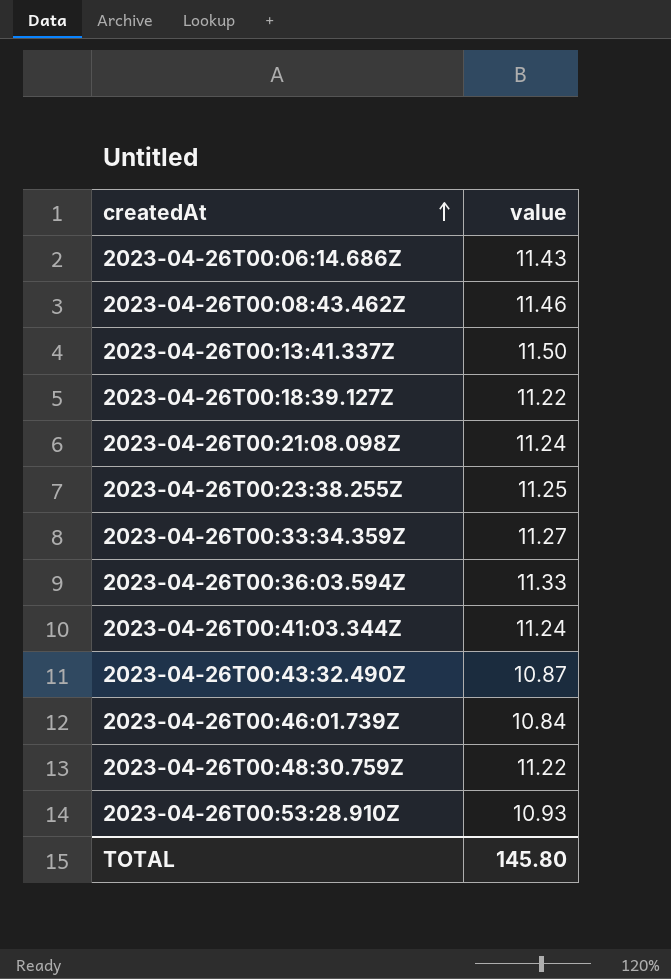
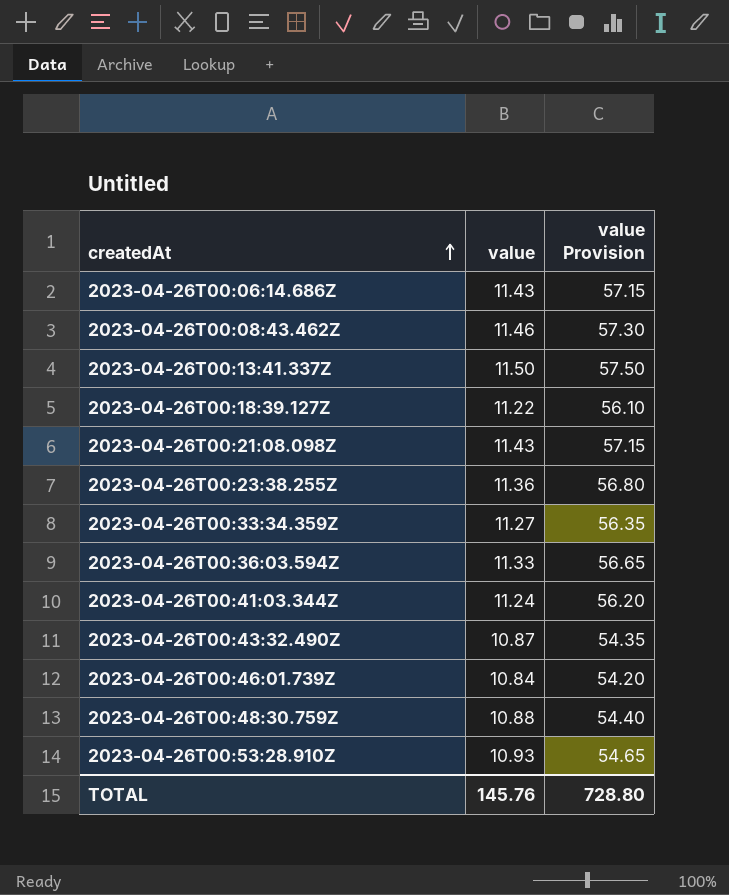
column value Provision | formula: none -> [value] * 5
2023-04-26T00:21:08.098Z | value: 11.24 -> 11.43
2023-04-26T00:23:38.255Z | value: 11.25 -> 11.36
2023-04-26T00:48:30.759Z | value: 11.22 -> 10.88
TOTAL | value: 145.80 -> 145.76

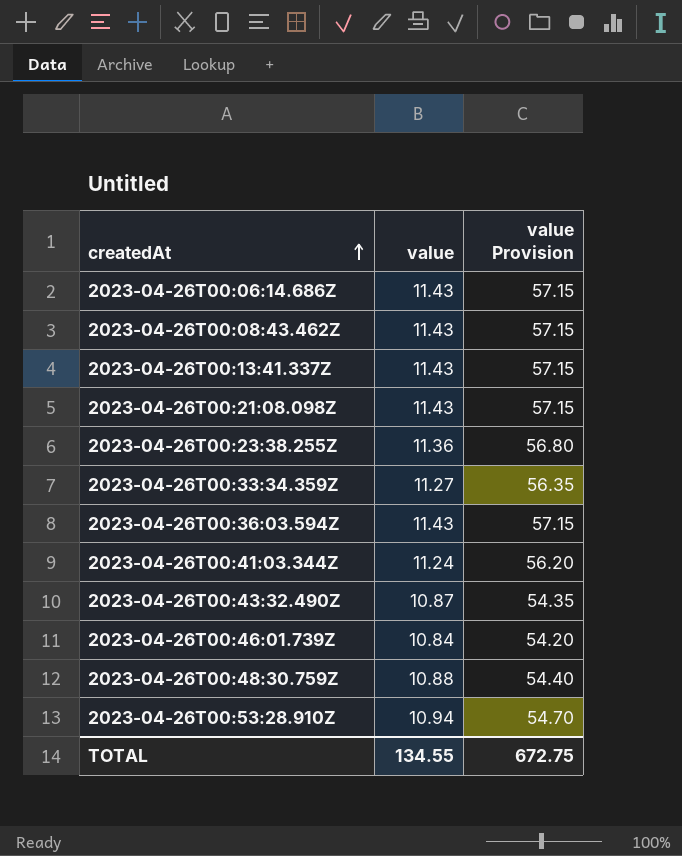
row 2023-04-26T00:18:39.127Z: 11.22 | 56.10 -> none
2023-04-26T00:08:43.462Z | value: 11.46 -> 11.43
2023-04-26T00:08:43.462Z | value Provision: 57.30 -> 57.15
2023-04-26T00:13:41.337Z | value: 11.50 -> 11.43
2023-04-26T00:13:41.337Z | value Provision: 57.50 -> 57.15
2023-04-26T00:36:03.594Z | value: 11.33 -> 11.43
2023-04-26T00:36:03.594Z | value Provision: 56.65 -> 57.15
2023-04-26T00:53:28.910Z | value: 10.93 -> 10.94
2023-04-26T00:53:28.910Z | value Provision: 54.65 -> 54.70
TOTAL | value: 145.76 -> 134.55
TOTAL | value Provision: 728.80 -> 672.75

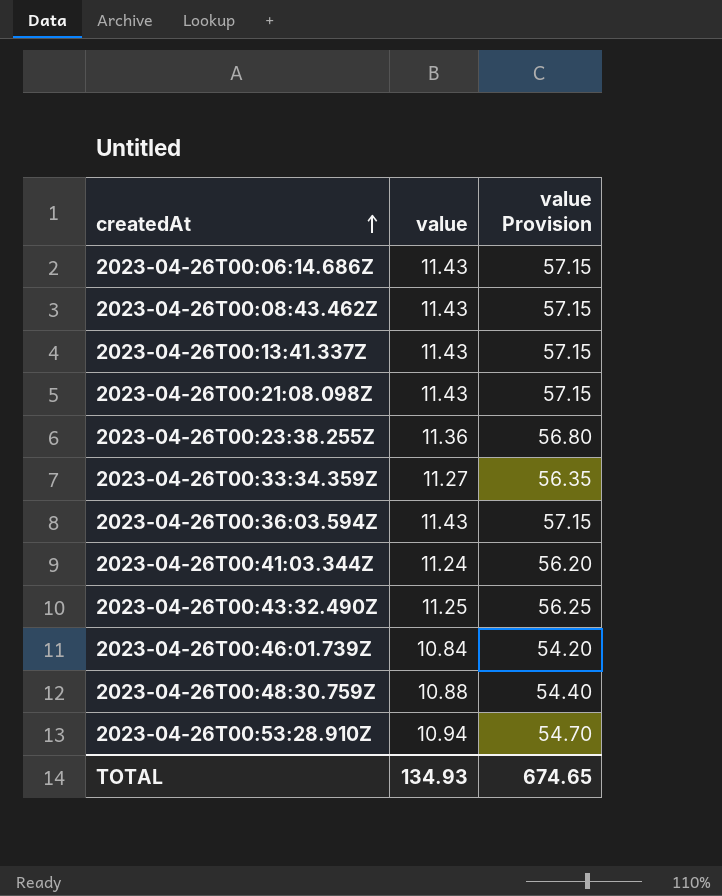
2023-04-26T00:43:32.490Z | value: 10.87 -> 11.25
2023-04-26T00:43:32.490Z | value Provision: 54.35 -> 56.25
TOTAL | value: 134.55 -> 134.93
TOTAL | value Provision: 672.75 -> 674.65

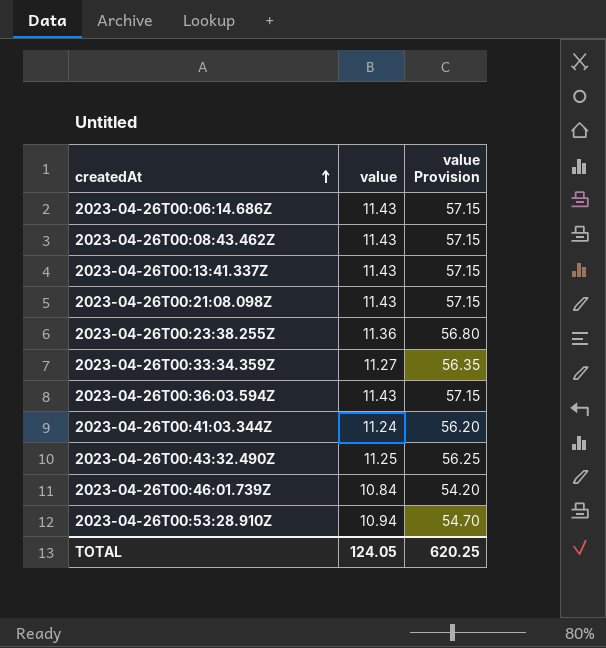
row 2023-04-26T00:48:30.759Z: 10.88 | 54.40 -> none
TOTAL | value: 134.93 -> 124.05
TOTAL | value Provision: 674.65 -> 620.25

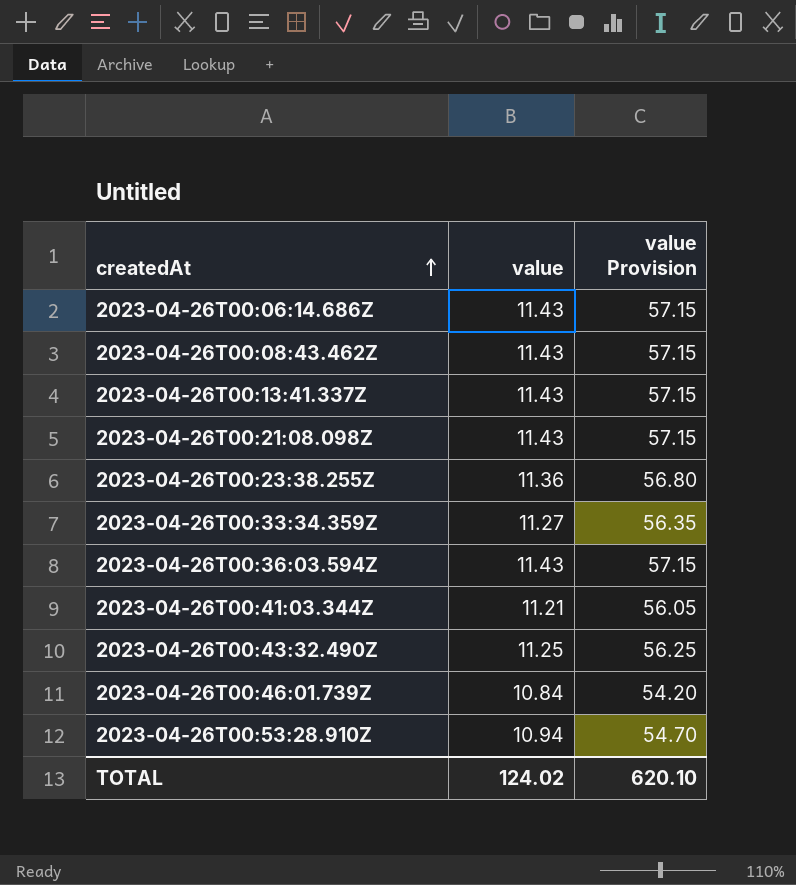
2023-04-26T00:41:03.344Z | value: 11.24 -> 11.21
2023-04-26T00:41:03.344Z | value Provision: 56.20 -> 56.05
TOTAL | value: 124.05 -> 124.02
TOTAL | value Provision: 620.25 -> 620.10

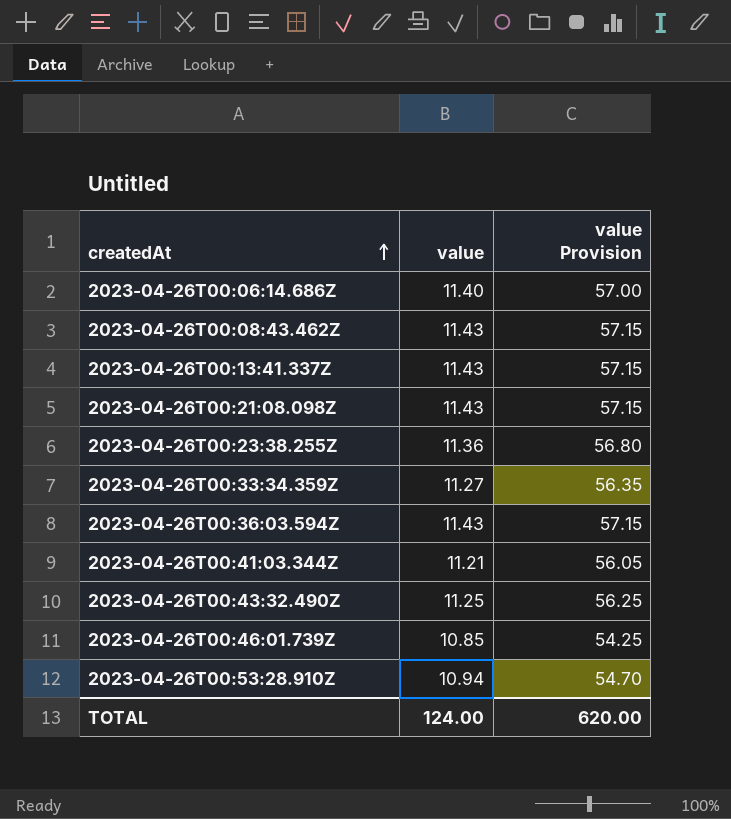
2023-04-26T00:06:14.686Z | value: 11.43 -> 11.40
2023-04-26T00:06:14.686Z | value Provision: 57.15 -> 57.00
2023-04-26T00:46:01.739Z | value: 10.84 -> 10.85
2023-04-26T00:46:01.739Z | value Provision: 54.20 -> 54.25
TOTAL | value: 124.02 -> 124.00
TOTAL | value Provision: 620.10 -> 620.00

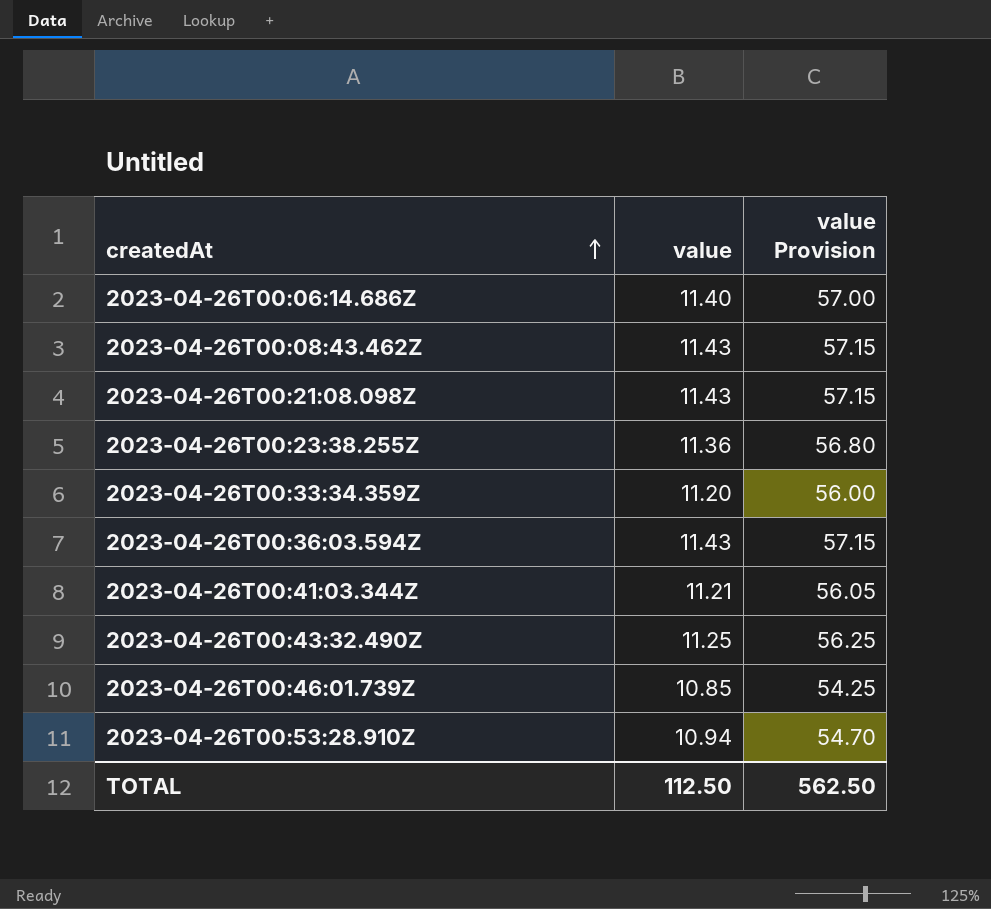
row 2023-04-26T00:13:41.337Z: 11.43 | 57.15 -> none
2023-04-26T00:33:34.359Z | value: 11.27 -> 11.20
2023-04-26T00:33:34.359Z | value Provision: 56.35 -> 56.00
TOTAL | value: 124.00 -> 112.50
TOTAL | value Provision: 620.00 -> 562.50

